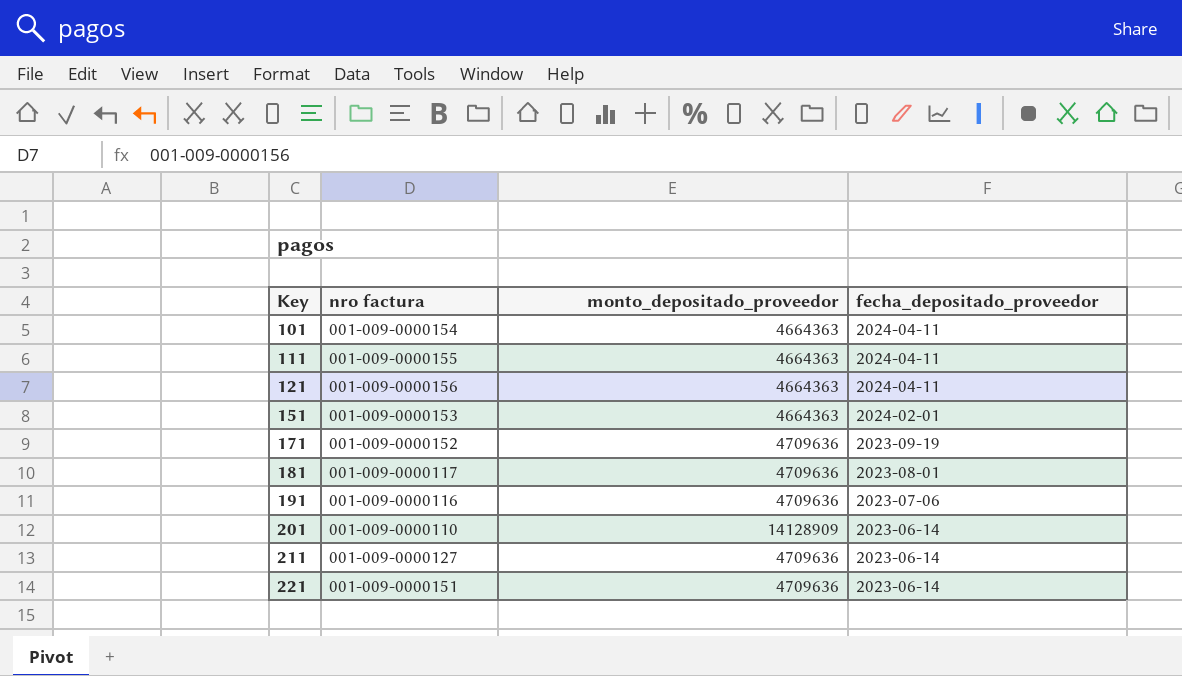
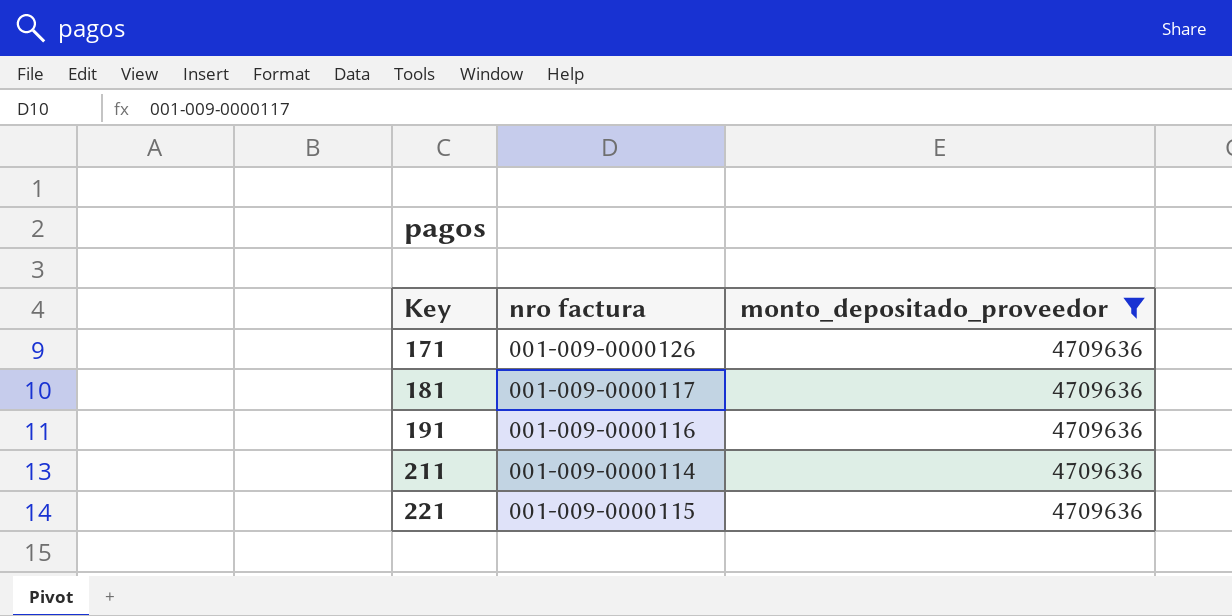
filter: none -> monto_depositado_proveedor = 4709636
column fecha_depositado_proveedor | position: 4 -> none
171 | nro factura: 001-009-0000152 -> 001-009-0000126
211 | nro factura: 001-009-0000127 -> 001-009-0000114
221 | nro factura: 001-009-0000151 -> 001-009-0000115

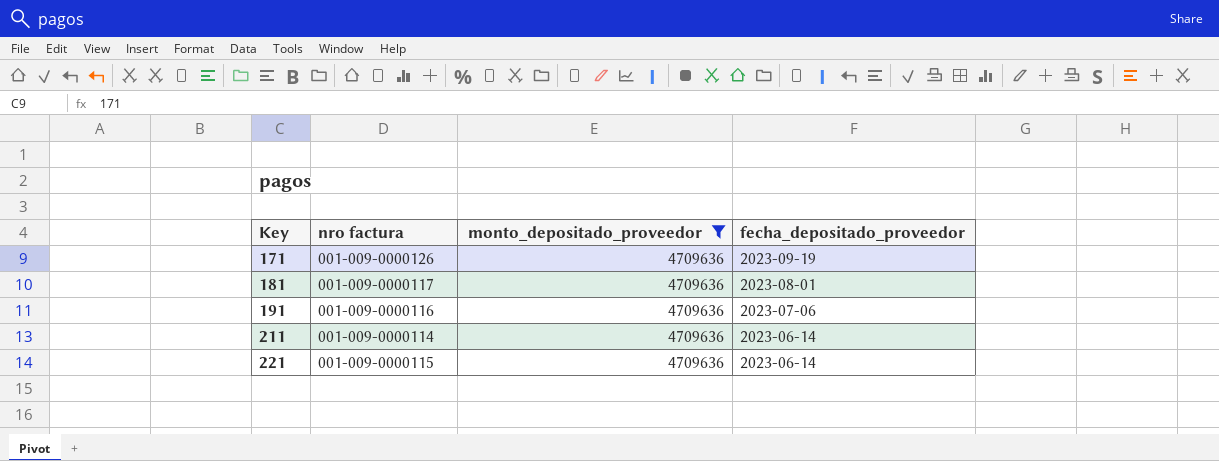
column fecha_depositado_proveedor | position: none -> 4

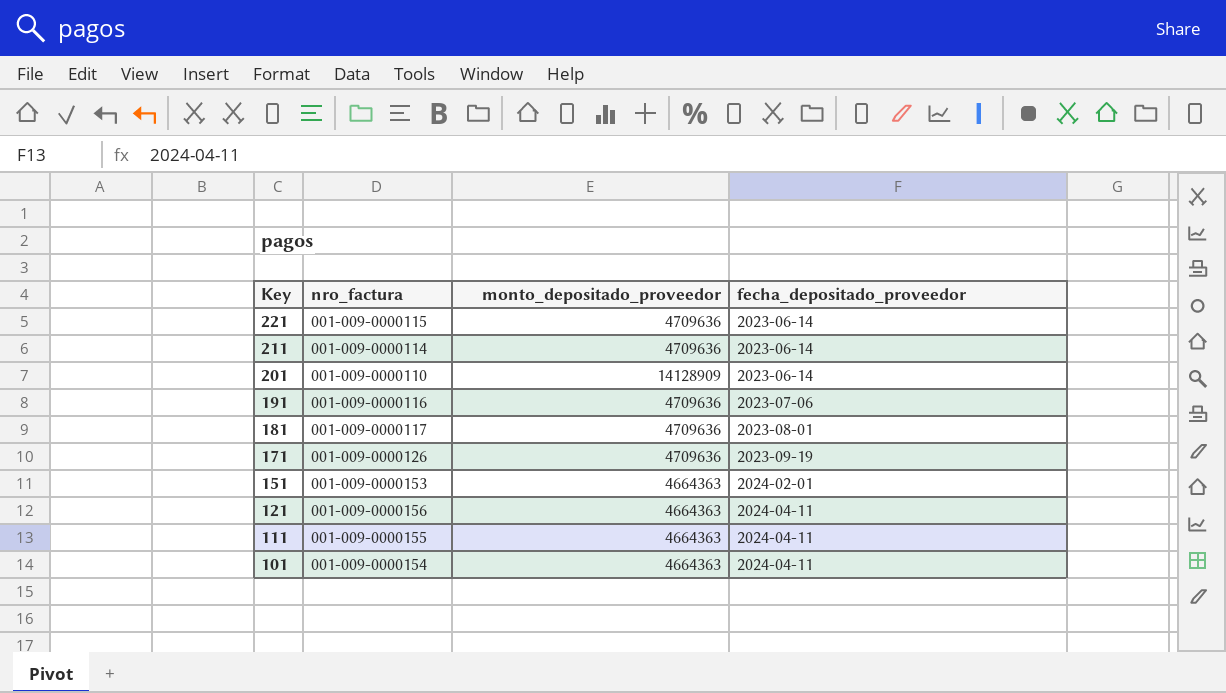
filter: monto_depositado_proveedor = 4709636 -> none
row order: Key ascending -> Key descending
column name: nro factura -> nro_factura

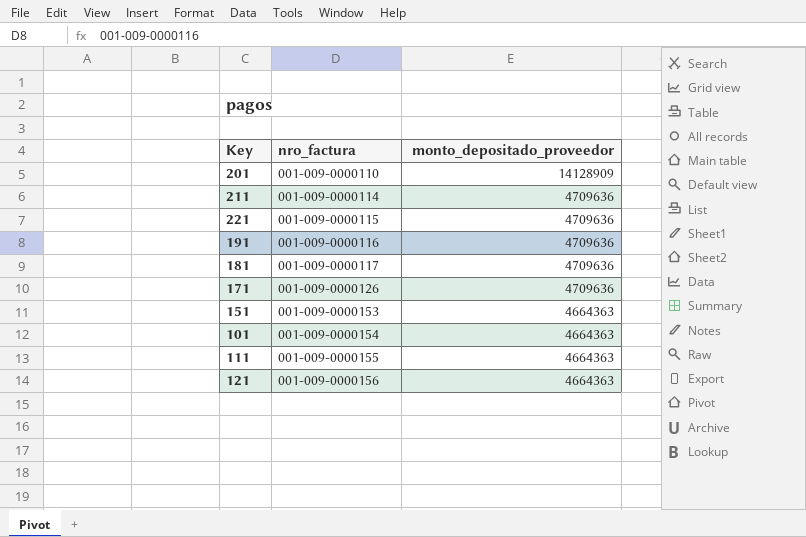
row order: Key descending -> nro_factura ascending
column fecha_depositado_proveedor | position: 4 -> none

